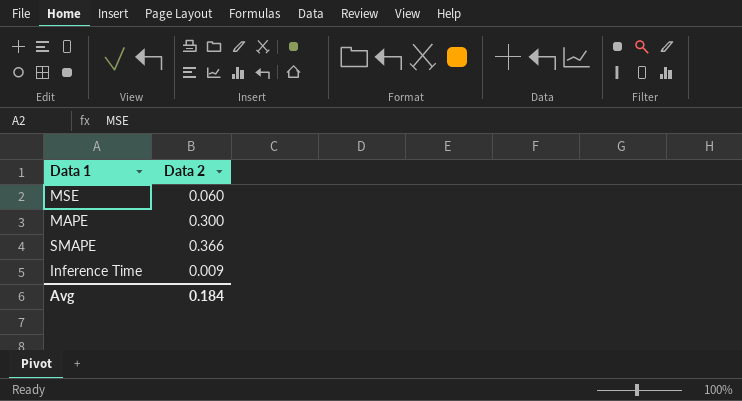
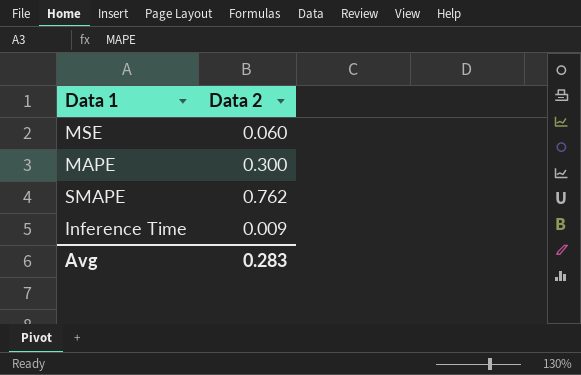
SMAPE | Data 2: 0.366 -> 0.762
Avg | Data 2: 0.184 -> 0.283

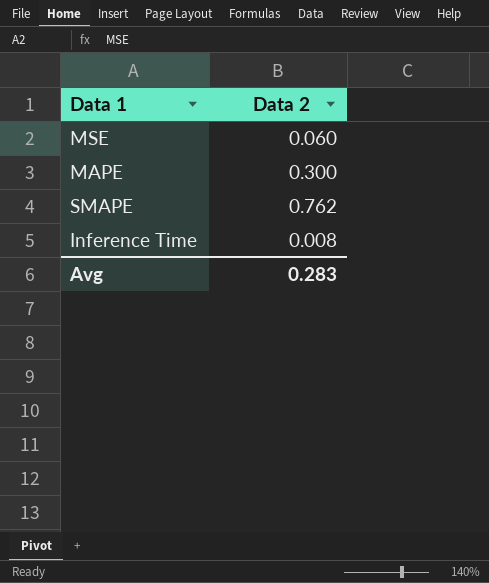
Inference Time | Data 2: 0.009 -> 0.008

